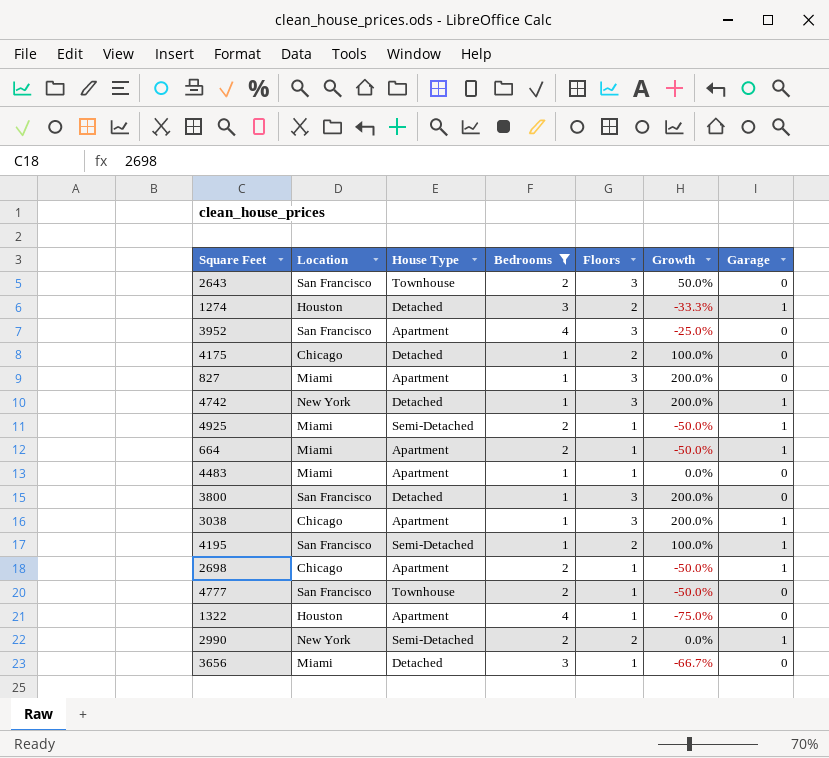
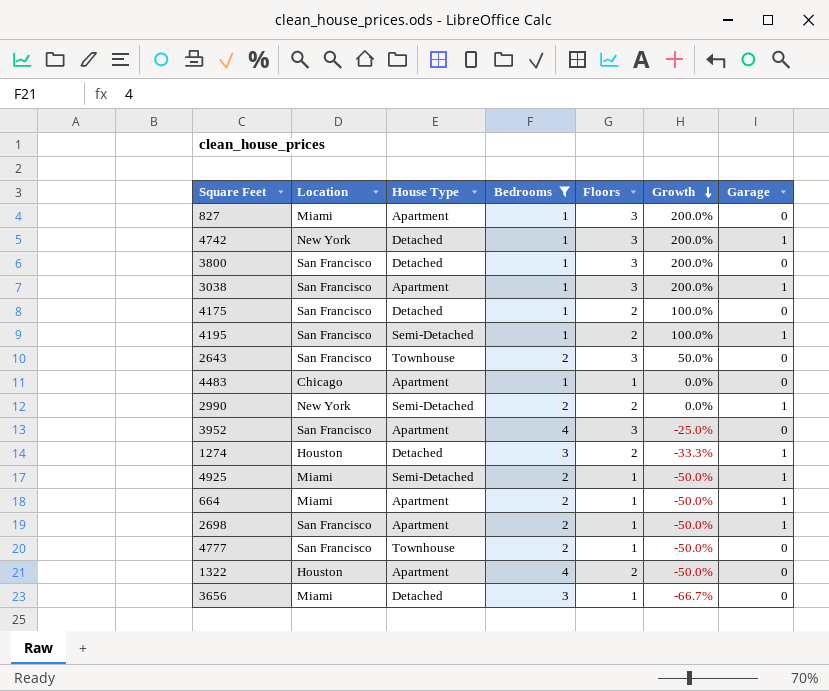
row order: none -> Growth descending
3038 | Location: Chicago -> San Francisco
4175 | Location: Chicago -> San Francisco
4483 | Location: Miami -> Chicago
2698 | Location: Chicago -> San Francisco
1322 | Floors: 1 -> 2
1322 | Growth: -75.0% -> -50.0%

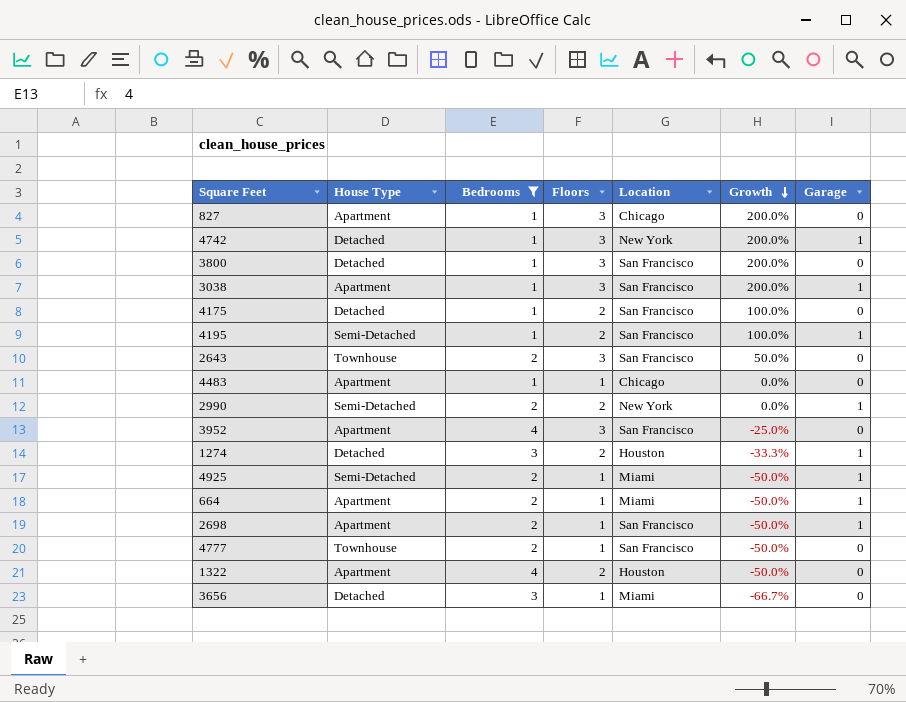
column Location | position: 2 -> 5
827 | Location: Miami -> Chicago

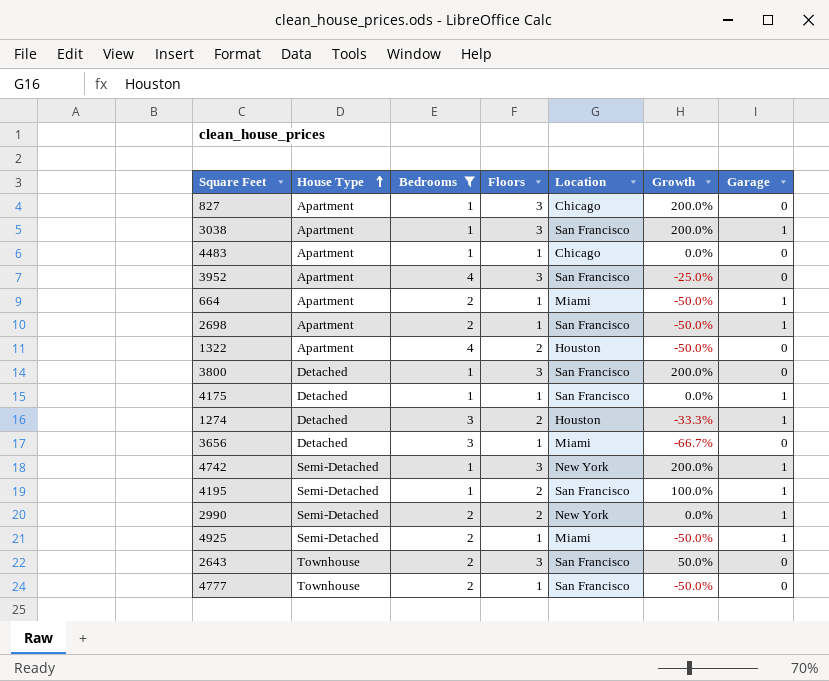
row order: Growth descending -> House Type ascending
4175 | Floors: 2 -> 1
4175 | Growth: 100.0% -> 0.0%
4175 | Garage: 0 -> 1
4742 | House Type: Detached -> Semi-Detached

